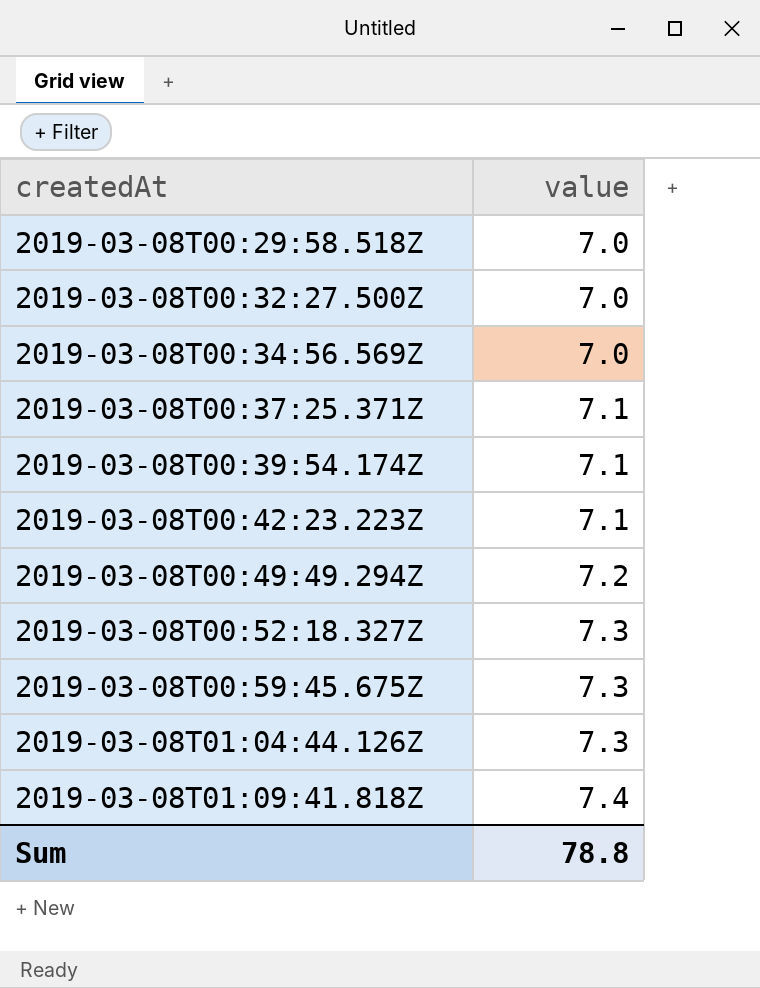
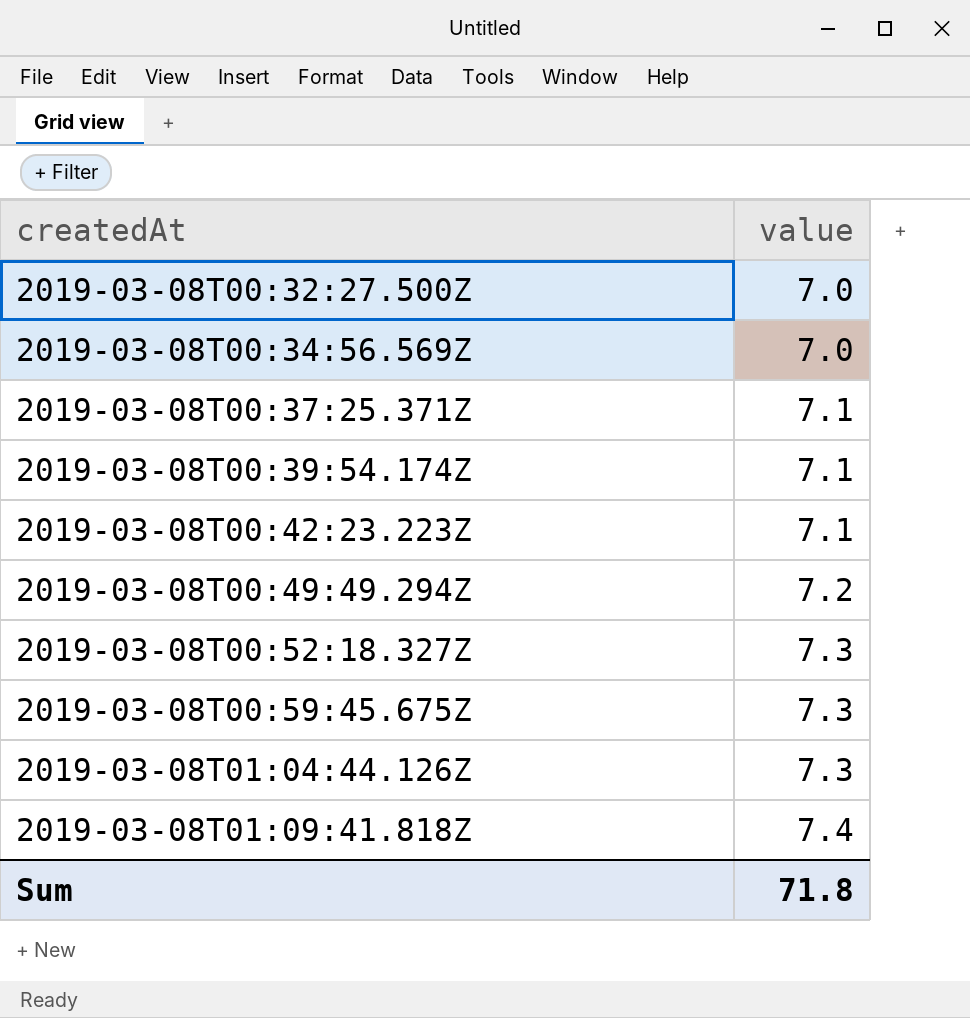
row 2019-03-08T00:29:58.518Z: 7.0 -> none
Sum | value: 78.8 -> 71.8

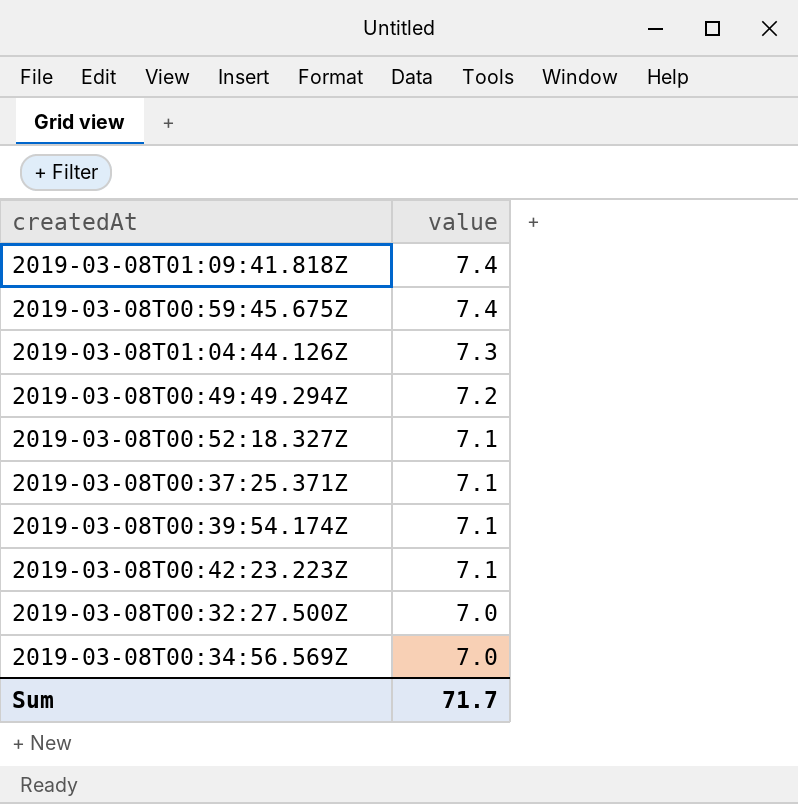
row order: createdAt ascending -> value descending
2019-03-08T00:59:45.675Z | value: 7.3 -> 7.4
2019-03-08T00:52:18.327Z | value: 7.3 -> 7.1
Sum | value: 71.8 -> 71.7

